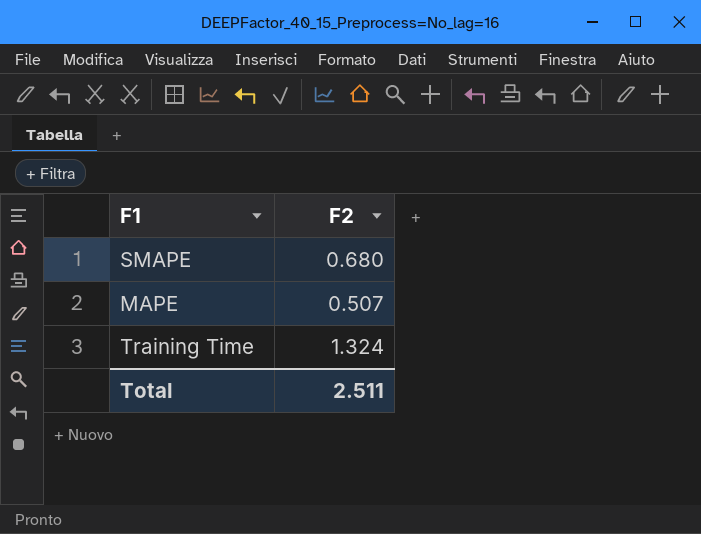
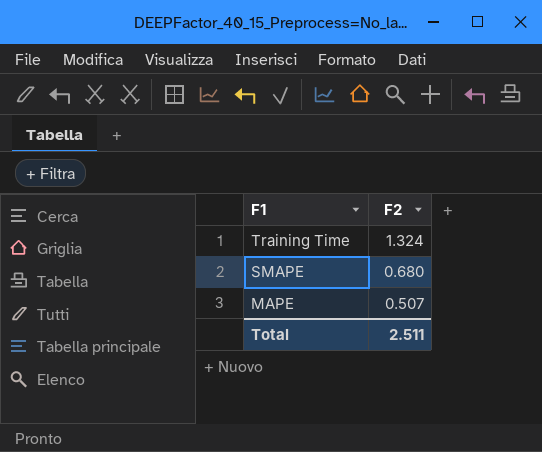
row order: none -> F1 descending

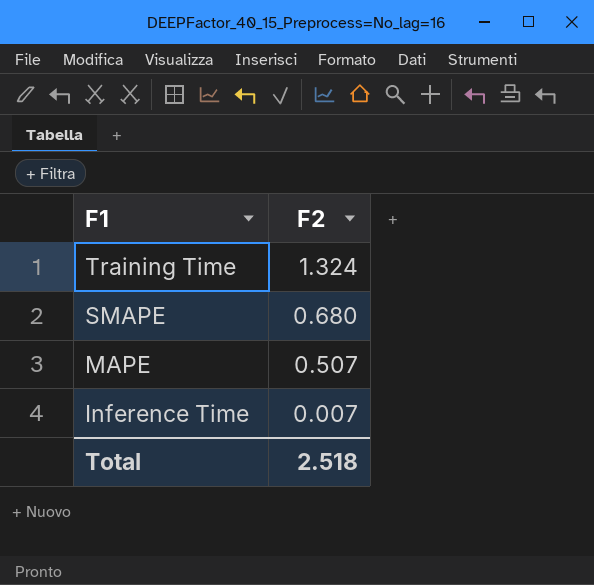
row Inference Time: none -> 0.007
Total | F2: 2.511 -> 2.518

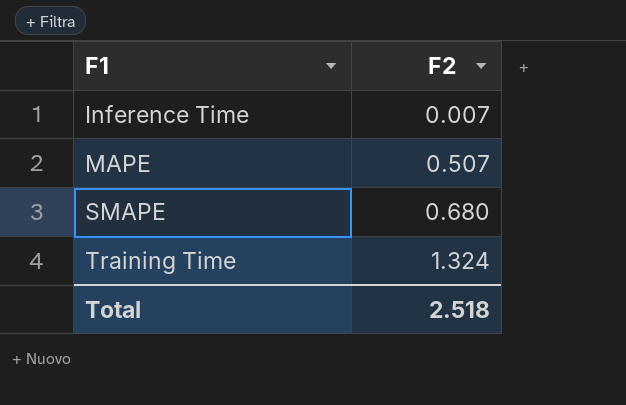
row order: F1 descending -> F1 ascending

